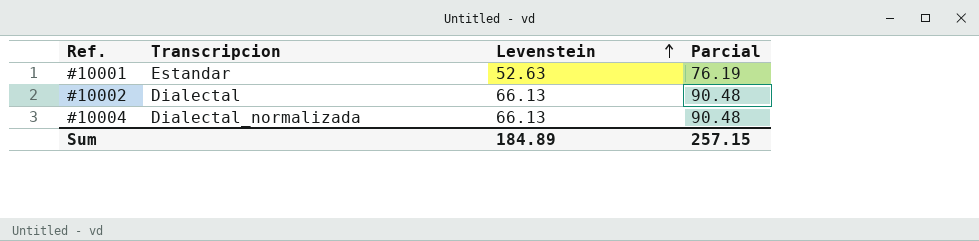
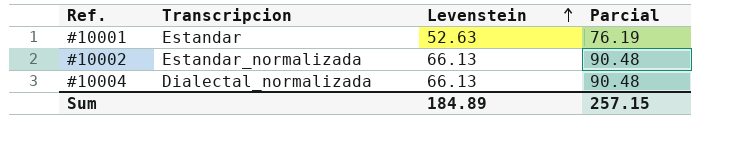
#10002 | Transcripcion: Dialectal -> Estandar_normalizada

